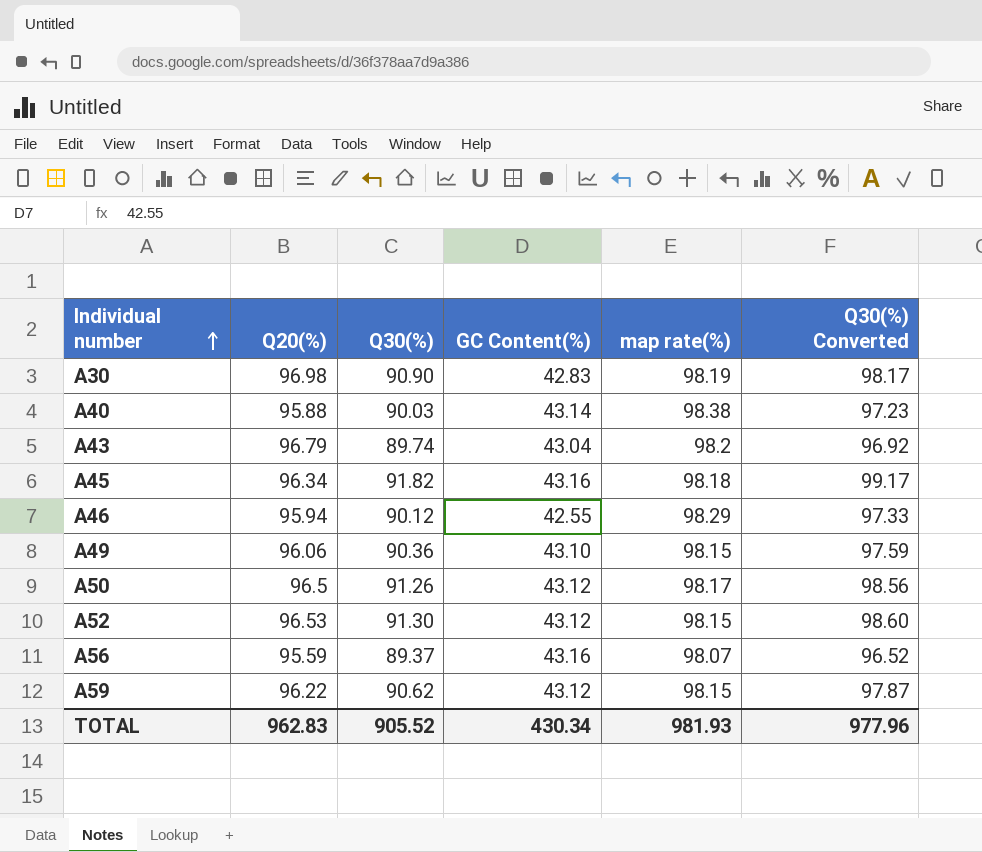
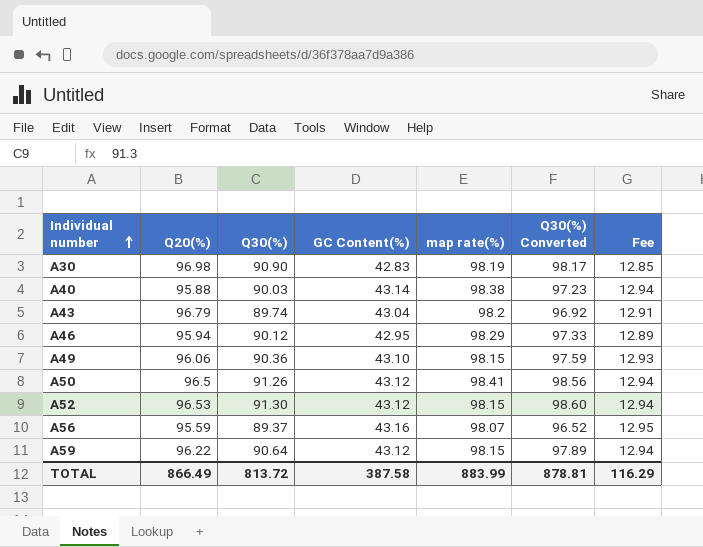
column Fee | formula: none -> [GC Content(%)] * 0.3
row A45: 96.34 | 91.82 | 43.16 | 98.18 | 99.17 -> none
A46 | GC Content(%): 42.55 -> 42.95
A50 | map rate(%): 98.17 -> 98.41
A59 | Q30(%): 90.62 -> 90.64
A59 | Q30(%) Converted: 97.87 -> 97.89
TOTAL | Q20(%): 962.83 -> 866.49
TOTAL | Q30(%): 905.52 -> 813.72
TOTAL | GC Content(%): 430.34 -> 387.58
TOTAL | map rate(%): 981.93 -> 883.99
TOTAL | Q30(%) Converted: 977.96 -> 878.81

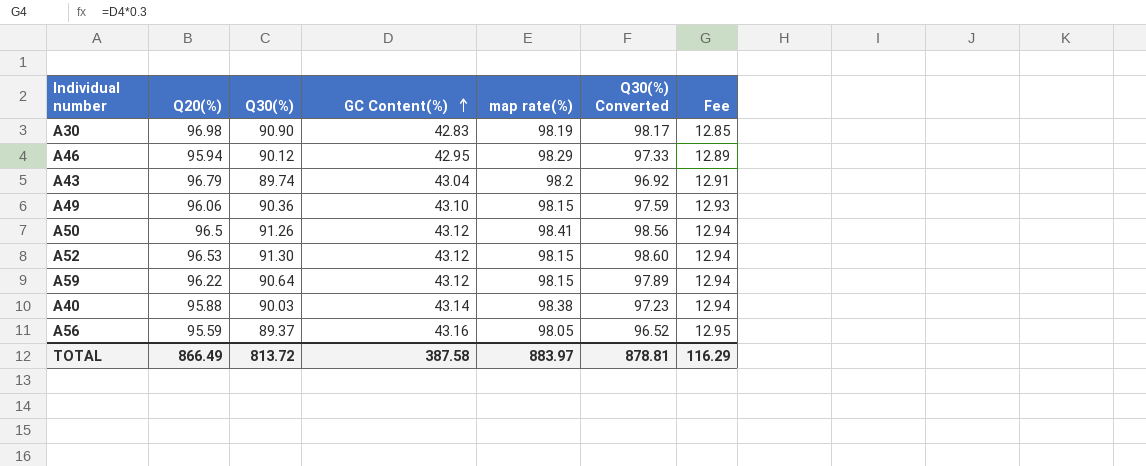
row order: Individual number ascending -> GC Content(%) ascending
A56 | map rate(%): 98.07 -> 98.05
TOTAL | map rate(%): 883.99 -> 883.97

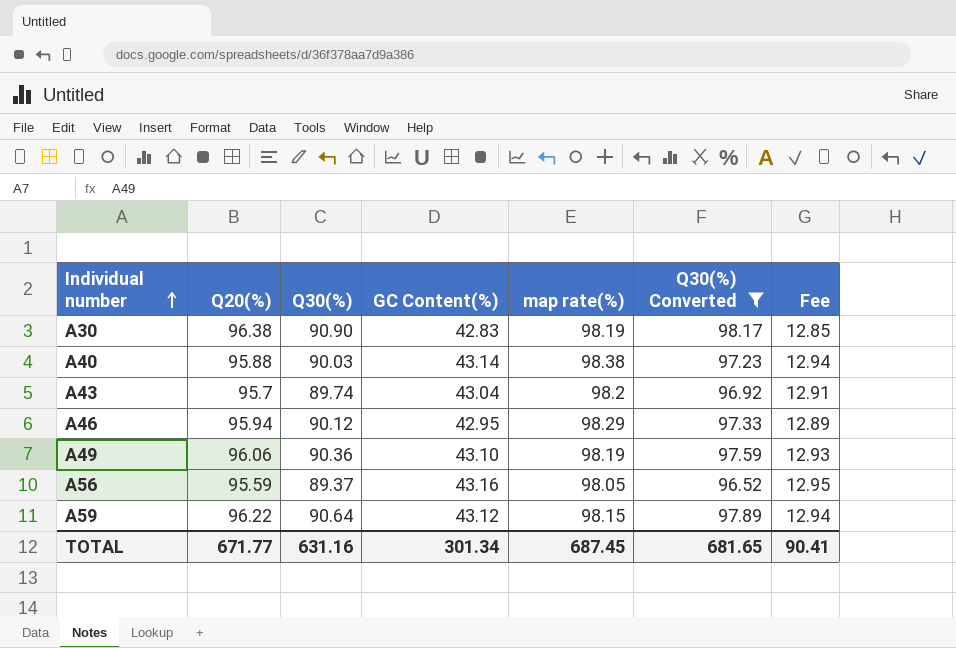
filter: none -> Q30(%) Converted <= 98.17
row order: GC Content(%) ascending -> Individual number ascending
A30 | Q20(%): 96.98 -> 96.38
A43 | Q20(%): 96.79 -> 95.7
A49 | map rate(%): 98.15 -> 98.19
TOTAL | Q20(%): 866.49 -> 671.77
TOTAL | Q30(%): 813.72 -> 631.16
TOTAL | GC Content(%): 387.58 -> 301.34
TOTAL | map rate(%): 883.97 -> 687.45
TOTAL | Q30(%) Converted: 878.81 -> 681.65
TOTAL | Fee: 116.29 -> 90.41

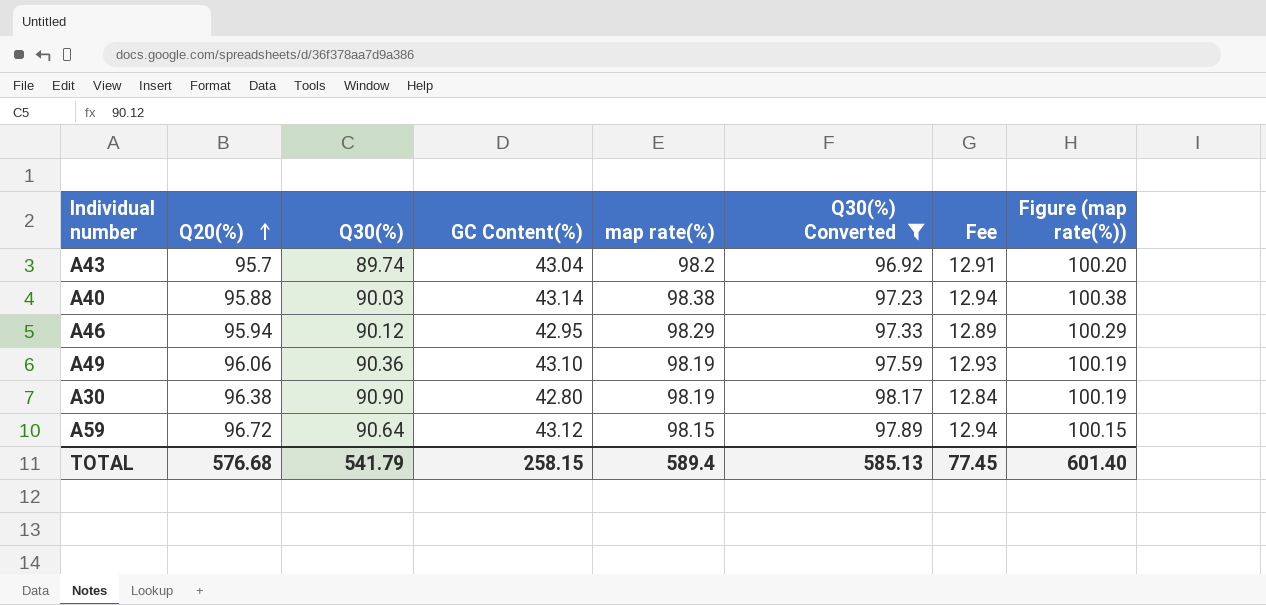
row order: Individual number ascending -> Q20(%) ascending
column Figure (map rate(%)) | formula: none -> [map rate(%)] + 2
row A56: 95.59 | 89.37 | 43.16 | 98.05 | 96.52 | 12.95 -> none
A30 | GC Content(%): 42.83 -> 42.80
A30 | Fee: 12.85 -> 12.84
A59 | Q20(%): 96.22 -> 96.72
TOTAL | Q20(%): 671.77 -> 576.68
TOTAL | Q30(%): 631.16 -> 541.79
TOTAL | GC Content(%): 301.34 -> 258.15
TOTAL | map rate(%): 687.45 -> 589.4
TOTAL | Q30(%) Converted: 681.65 -> 585.13
TOTAL | Fee: 90.41 -> 77.45

